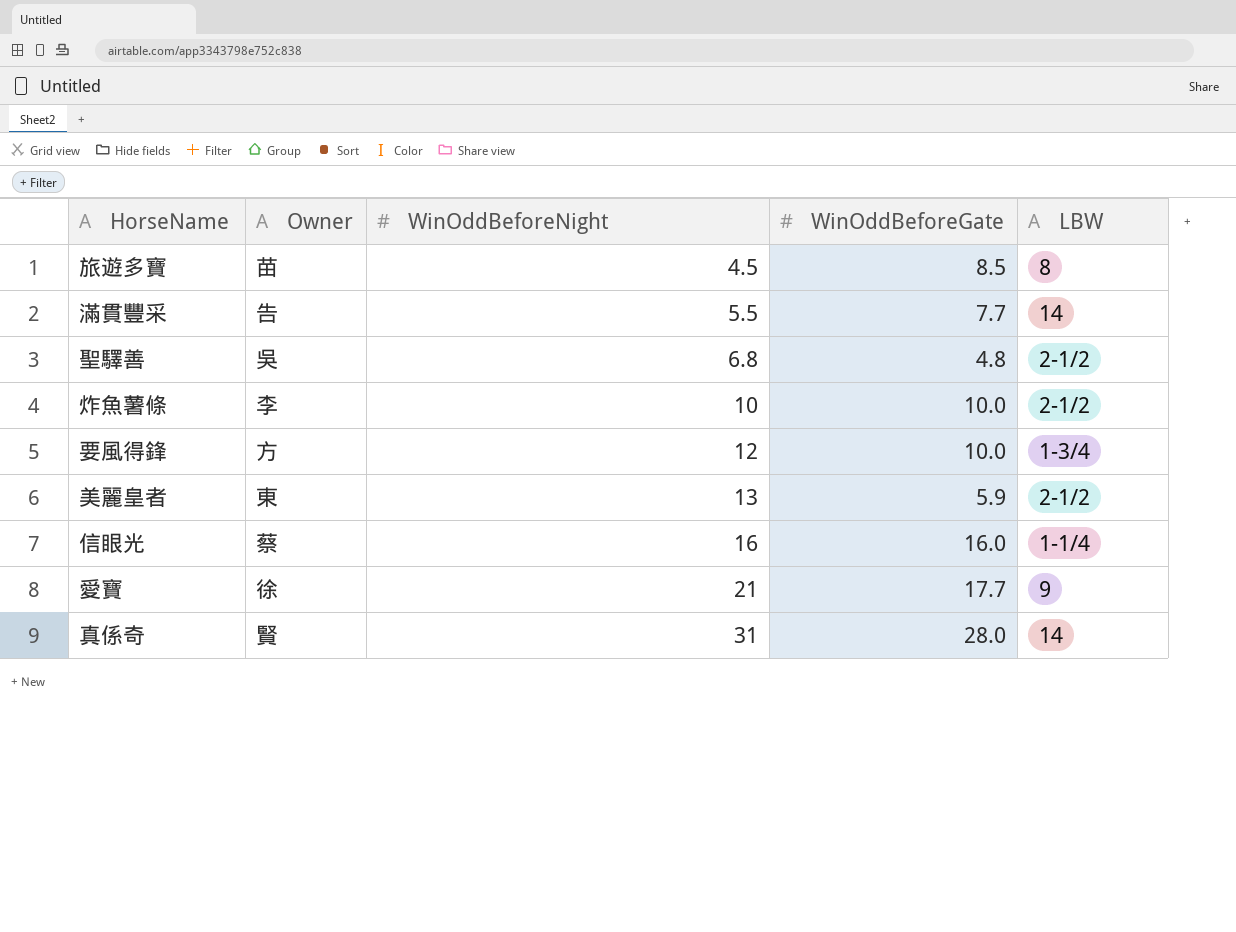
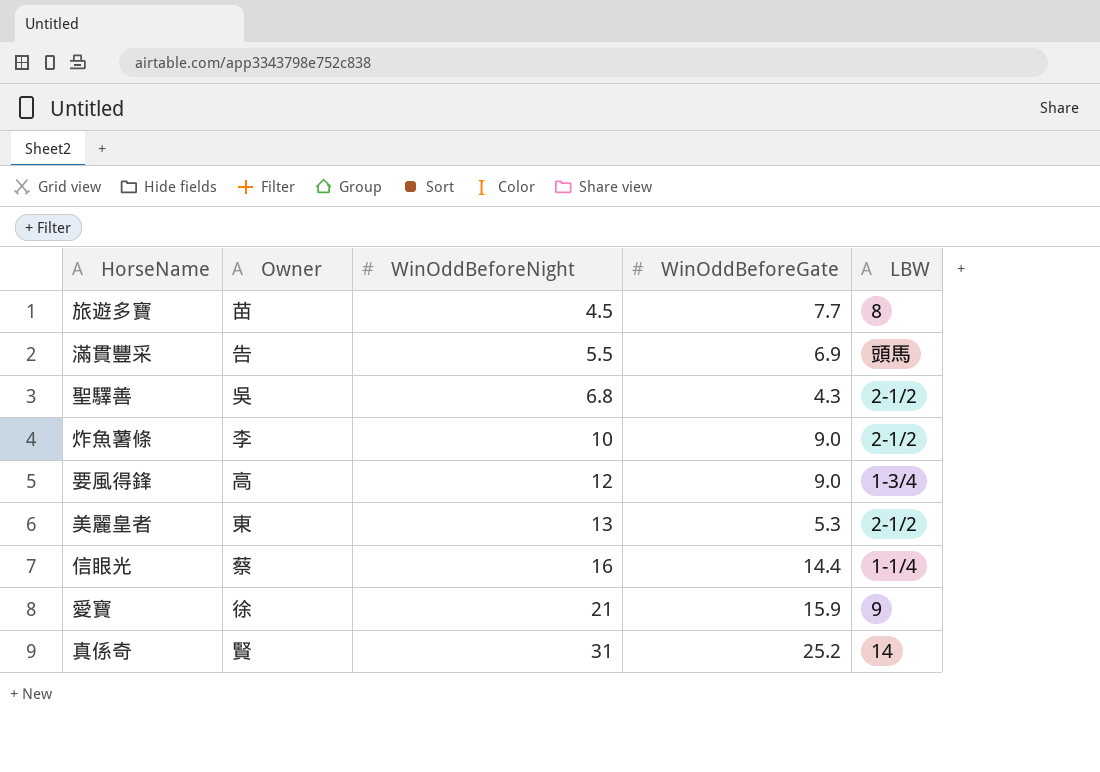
旅遊多寶 | WinOddBeforeGate: 8.5 -> 7.7
滿貫豐采 | WinOddBeforeGate: 7.7 -> 6.9
滿貫豐采 | LBW: 14 -> 頭馬
聖驛善 | WinOddBeforeGate: 4.8 -> 4.3
炸魚薯條 | WinOddBeforeGate: 10.0 -> 9.0
要風得鋒 | Owner: 方 -> 高
要風得鋒 | WinOddBeforeGate: 10.0 -> 9.0
美麗皇者 | WinOddBeforeGate: 5.9 -> 5.3
信眼光 | WinOddBeforeGate: 16.0 -> 14.4
愛寶 | WinOddBeforeGate: 17.7 -> 15.9
真係奇 | WinOddBeforeGate: 28.0 -> 25.2

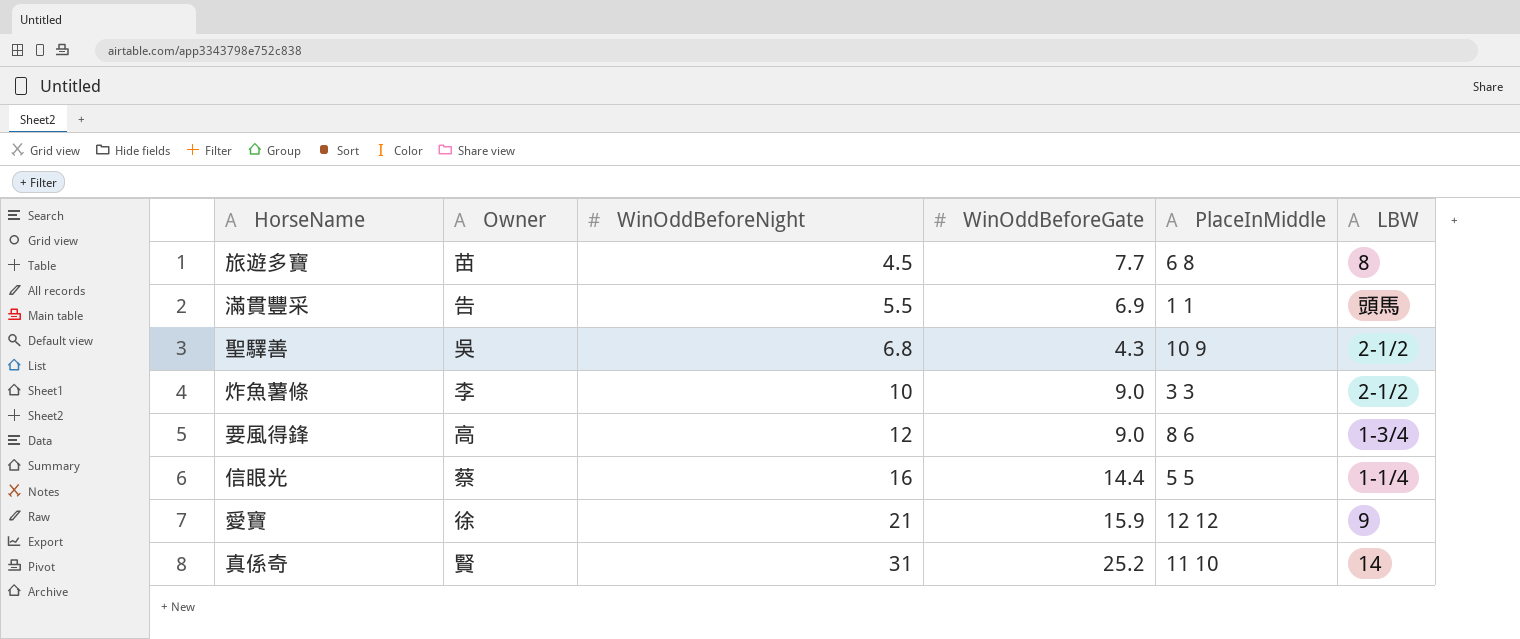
column PlaceInMiddle | position: none -> 5
row 美麗皇者: 東 | 13 | 5.3 | 2-1/2 -> none

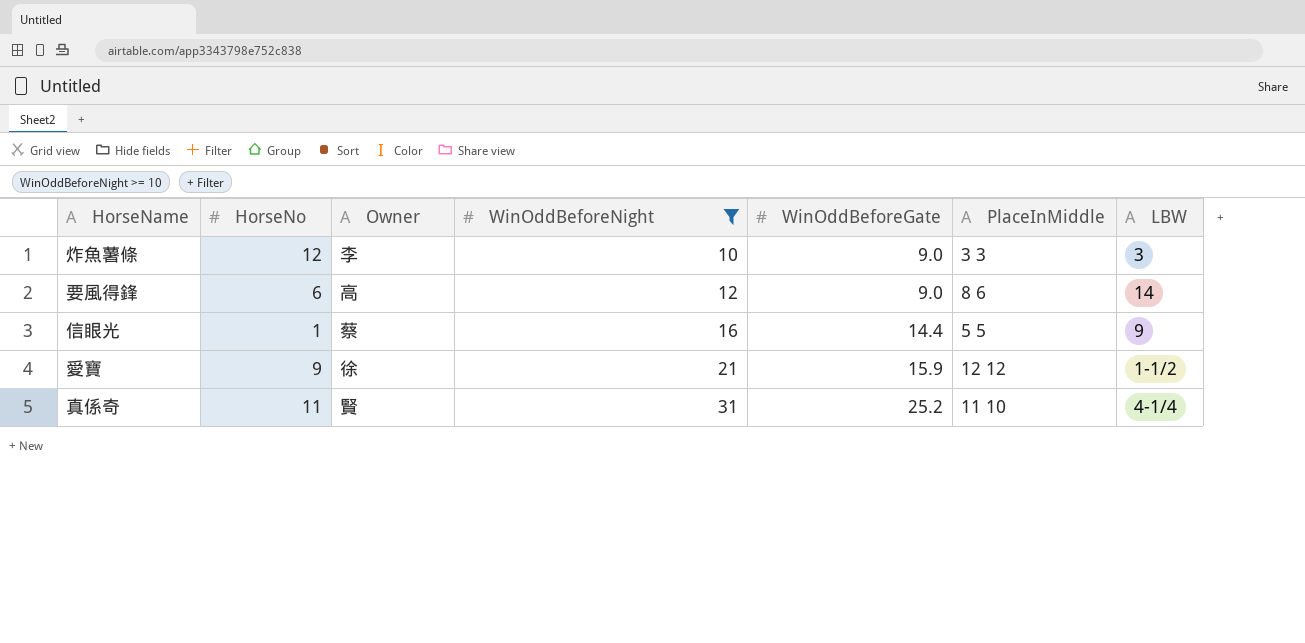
filter: none -> WinOddBeforeNight >= 10
column HorseNo | position: none -> 2
炸魚薯條 | LBW: 2-1/2 -> 3
要風得鋒 | LBW: 1-3/4 -> 14
信眼光 | LBW: 1-1/4 -> 9
愛寶 | LBW: 9 -> 1-1/2
真係奇 | LBW: 14 -> 4-1/4

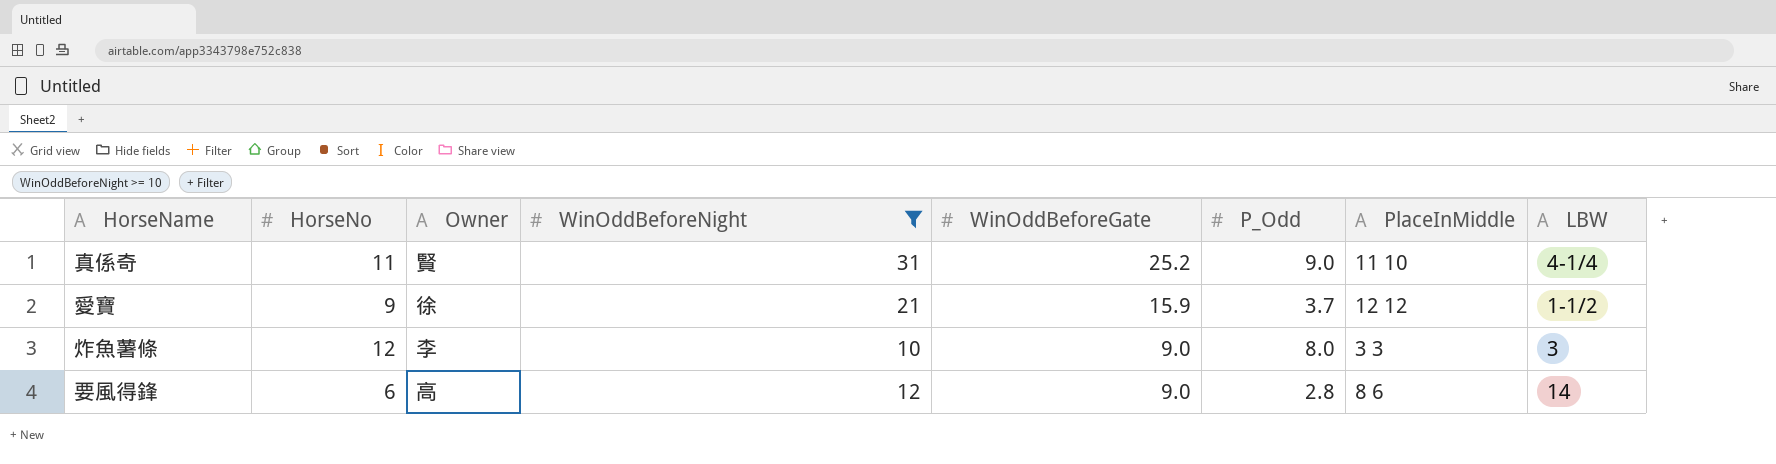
row order: WinOddBeforeNight ascending -> WinOddBeforeGate descending
column P_Odd | position: none -> 6
row 信眼光: 1 | 蔡 | 16 | 14.4 | 5 5 | 9 -> none

